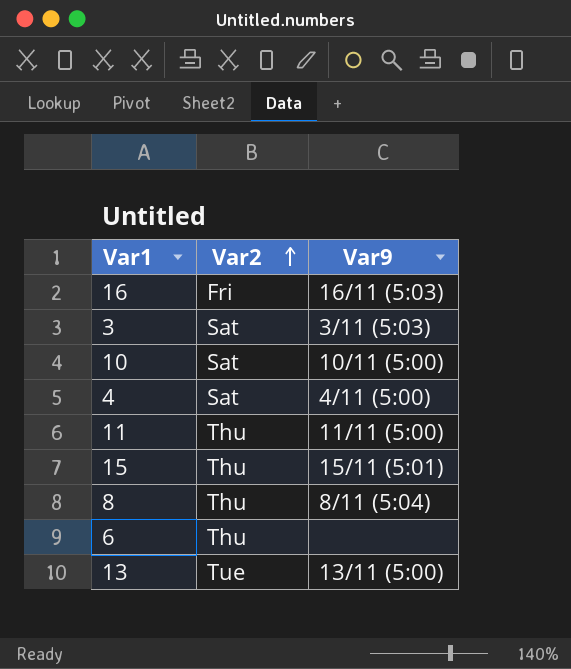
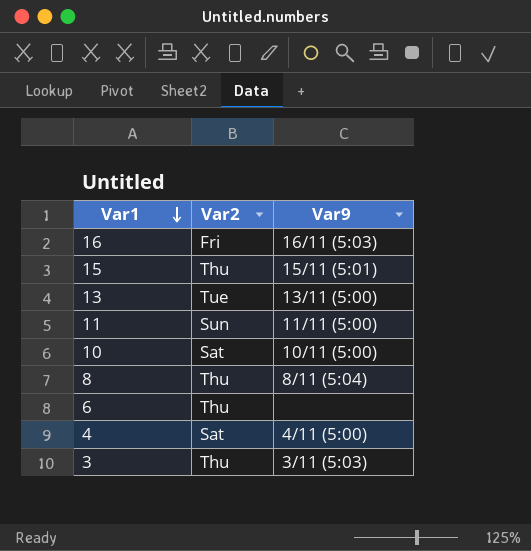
row order: Var2 ascending -> Var1 descending
11 | Var2: Thu -> Sun
3 | Var2: Sat -> Thu

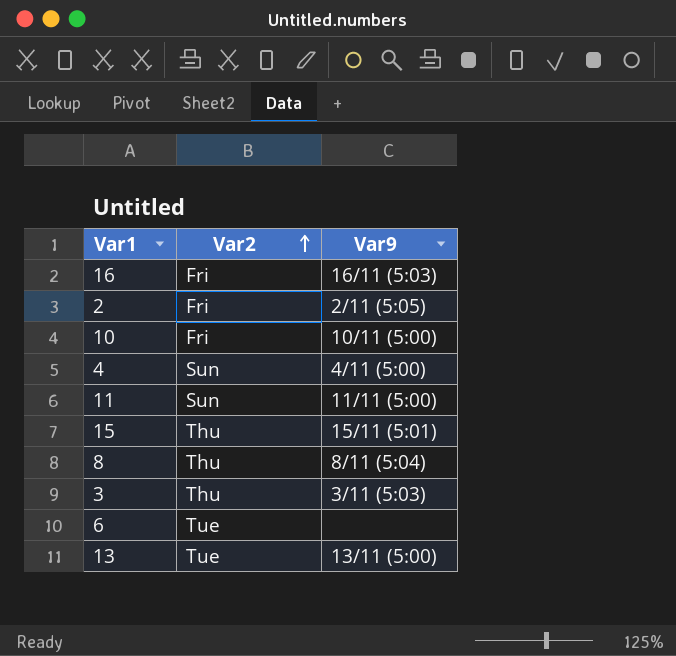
row order: Var1 descending -> Var2 ascending
row 2: none -> Fri | 2/11 (5:05)
10 | Var2: Sat -> Fri
4 | Var2: Sat -> Sun
6 | Var2: Thu -> Tue

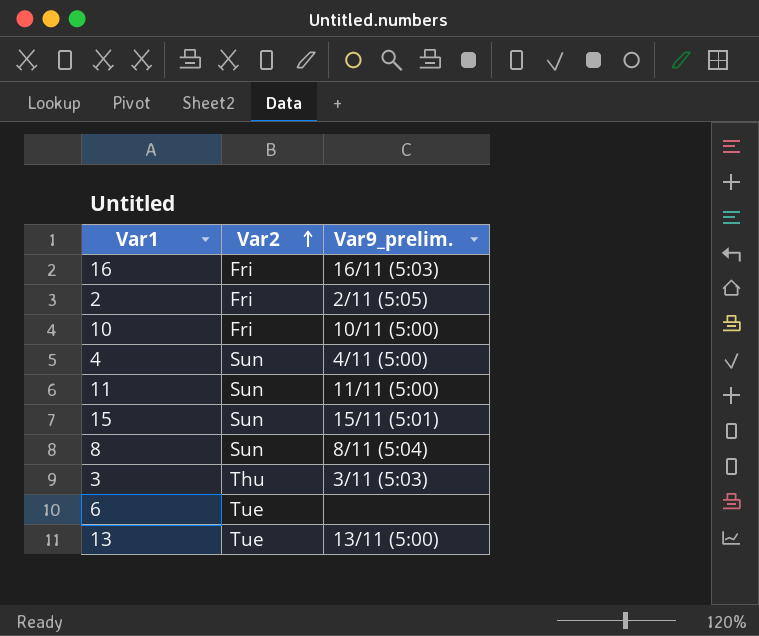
column name: Var9 -> Var9_prelim.
15 | Var2: Thu -> Sun
8 | Var2: Thu -> Sun

